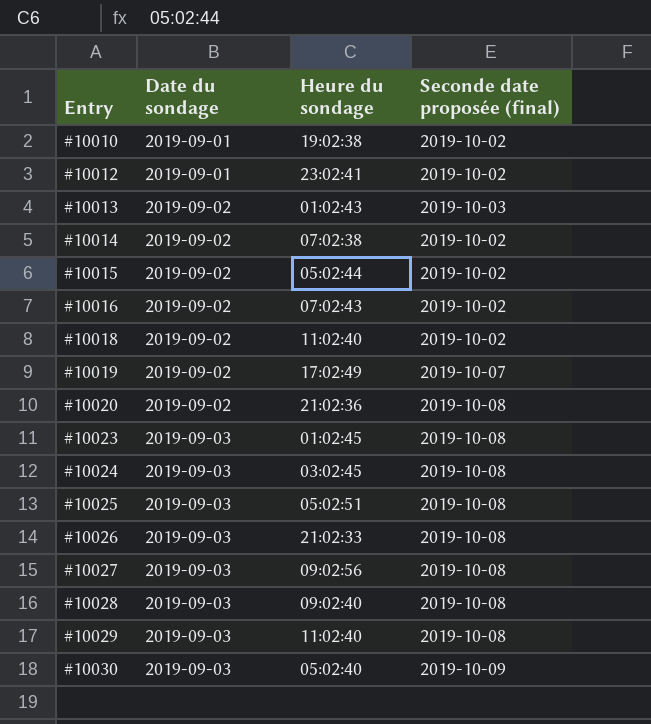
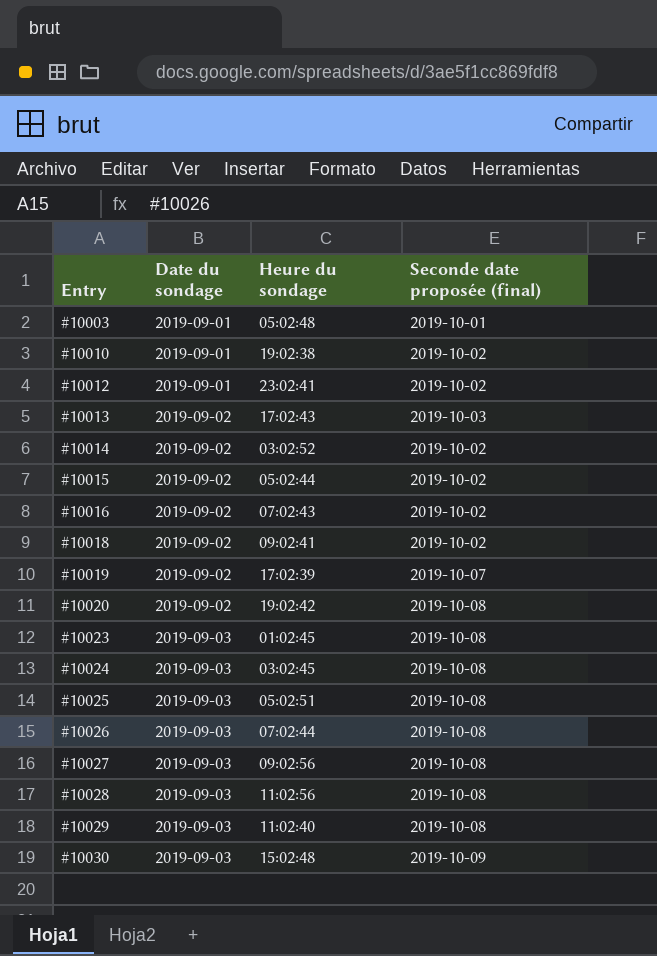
row #10003: none -> 2019-09-01 | 05:02:48 | 2019-10-01
#10013 | Heure du sondage: 01:02:43 -> 17:02:43
#10014 | Heure du sondage: 07:02:38 -> 03:02:52
#10018 | Heure du sondage: 11:02:40 -> 09:02:41
#10019 | Heure du sondage: 17:02:49 -> 17:02:39
#10020 | Heure du sondage: 21:02:36 -> 19:02:42
#10026 | Heure du sondage: 21:02:33 -> 07:02:44
#10028 | Heure du sondage: 09:02:40 -> 11:02:56
#10030 | Heure du sondage: 05:02:40 -> 15:02:48

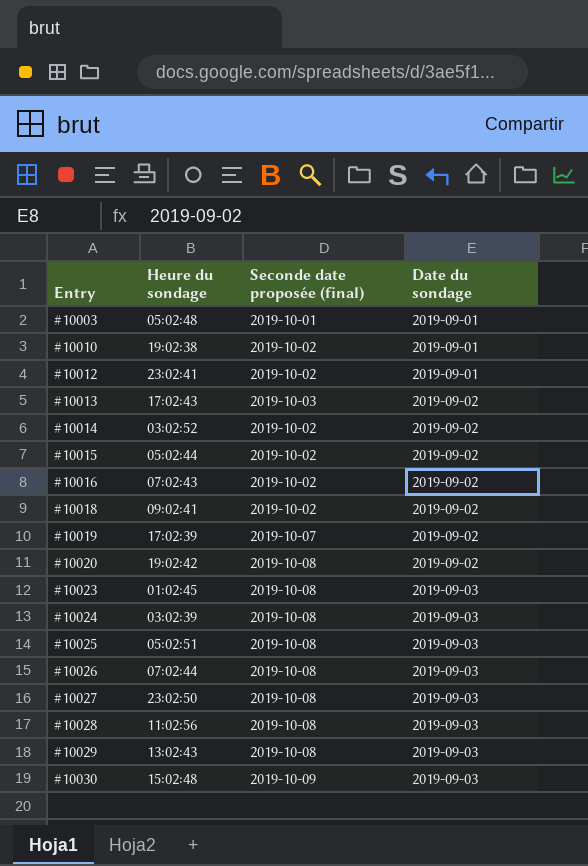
column Date du sondage | position: 2 -> 4
#10024 | Heure du sondage: 03:02:45 -> 03:02:39
#10027 | Heure du sondage: 09:02:56 -> 23:02:50
#10029 | Heure du sondage: 11:02:40 -> 13:02:43

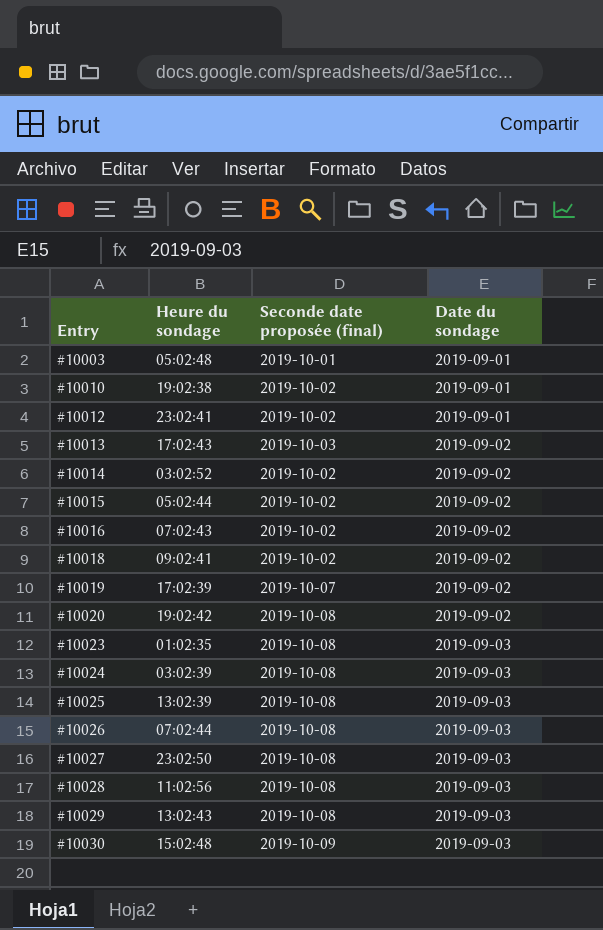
#10023 | Heure du sondage: 01:02:45 -> 01:02:35
#10025 | Heure du sondage: 05:02:51 -> 13:02:39

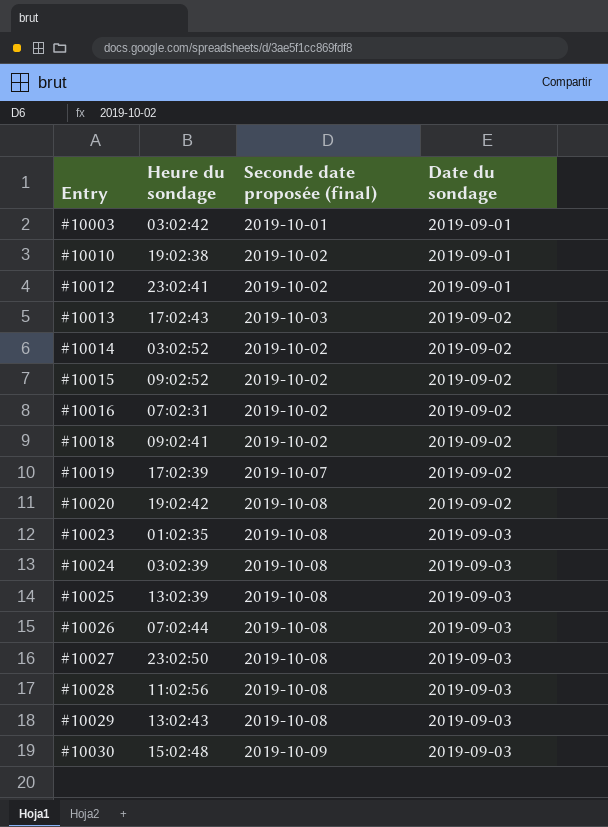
#10003 | Heure du sondage: 05:02:48 -> 03:02:42
#10015 | Heure du sondage: 05:02:44 -> 09:02:52
#10016 | Heure du sondage: 07:02:43 -> 07:02:31

